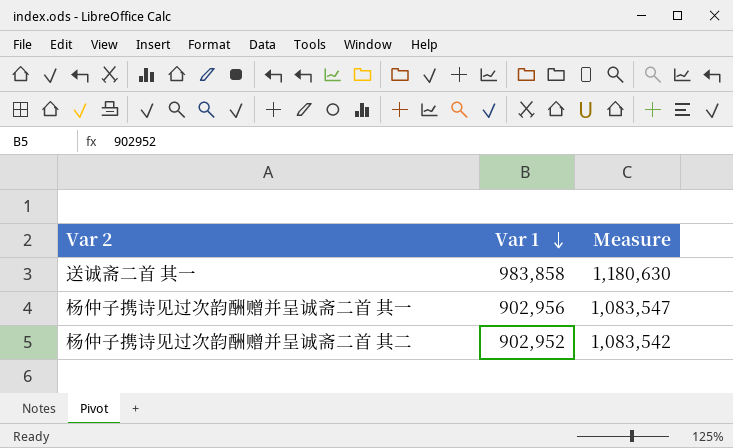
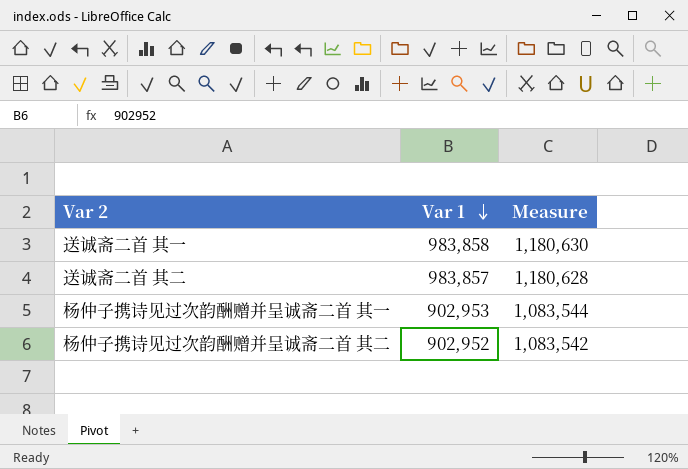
row 送诚斋二首 其二: none -> 983,857 | 1,180,628
杨仲子携诗见过次韵酬赠并呈诚斋二首 其一 | Var 1: 902,956 -> 902,953
杨仲子携诗见过次韵酬赠并呈诚斋二首 其一 | Measure: 1,083,547 -> 1,083,544

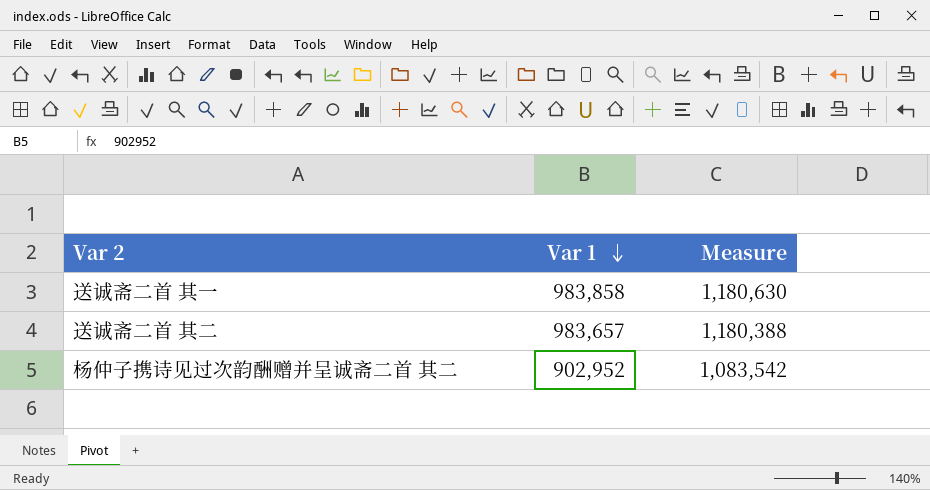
row 杨仲子携诗见过次韵酬赠并呈诚斋二首 其一: 902,953 | 1,083,544 -> none
送诚斋二首 其二 | Var 1: 983,857 -> 983,657
送诚斋二首 其二 | Measure: 1,180,628 -> 1,180,388

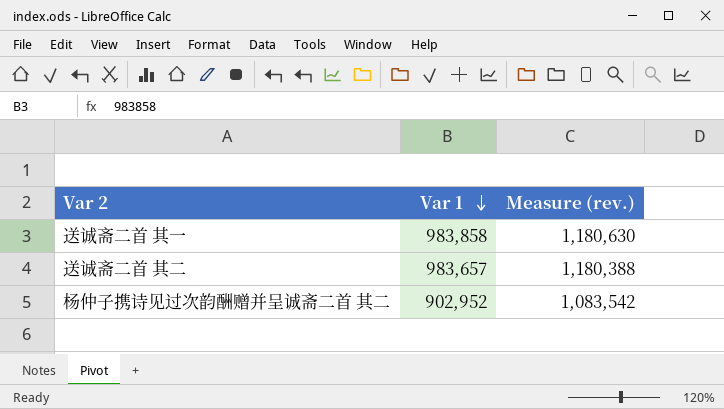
column name: Measure -> Measure (rev.)

